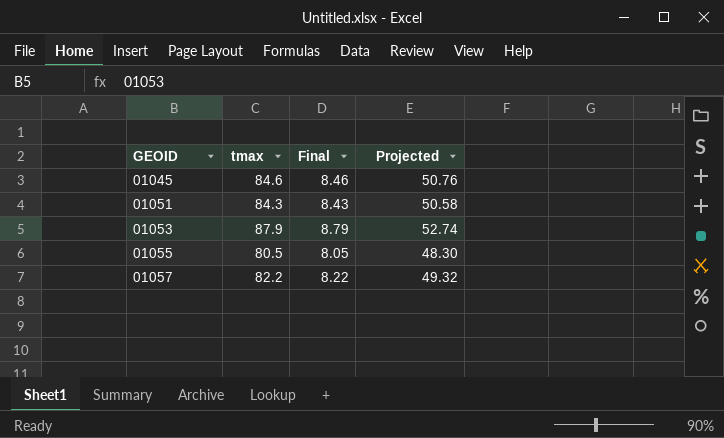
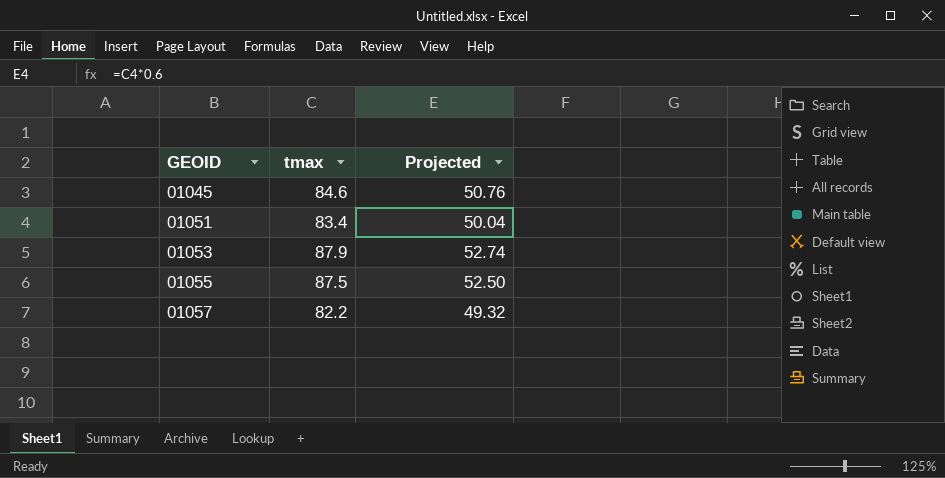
column Final | formula: [tmax] * 0.1 -> none
01051 | tmax: 84.3 -> 83.4
01051 | Projected: 50.58 -> 50.04
01055 | tmax: 80.5 -> 87.5
01055 | Projected: 48.30 -> 52.50

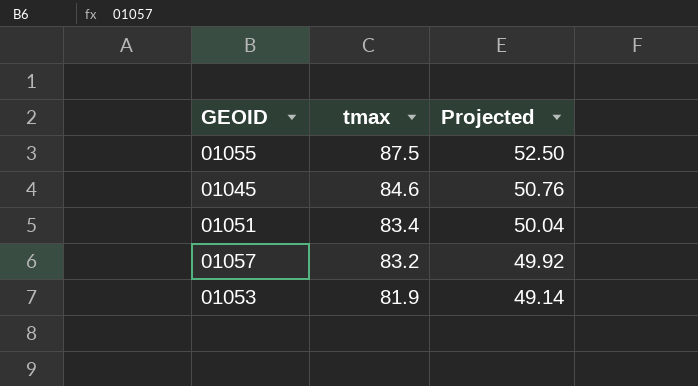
row order: GEOID ascending -> tmax descending
01057 | tmax: 82.2 -> 83.2
01057 | Projected: 49.32 -> 49.92
01053 | tmax: 87.9 -> 81.9
01053 | Projected: 52.74 -> 49.14

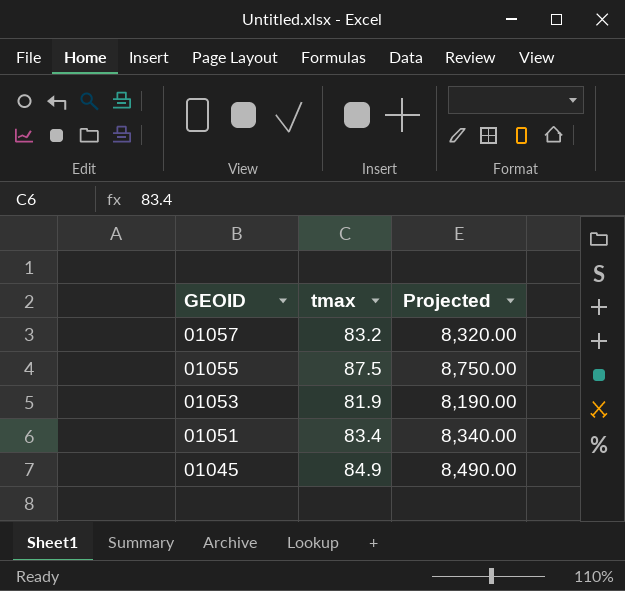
row order: tmax descending -> GEOID descending
column Projected | formula: [tmax] * 0.6 -> [tmax] * 100
01045 | tmax: 84.6 -> 84.9

